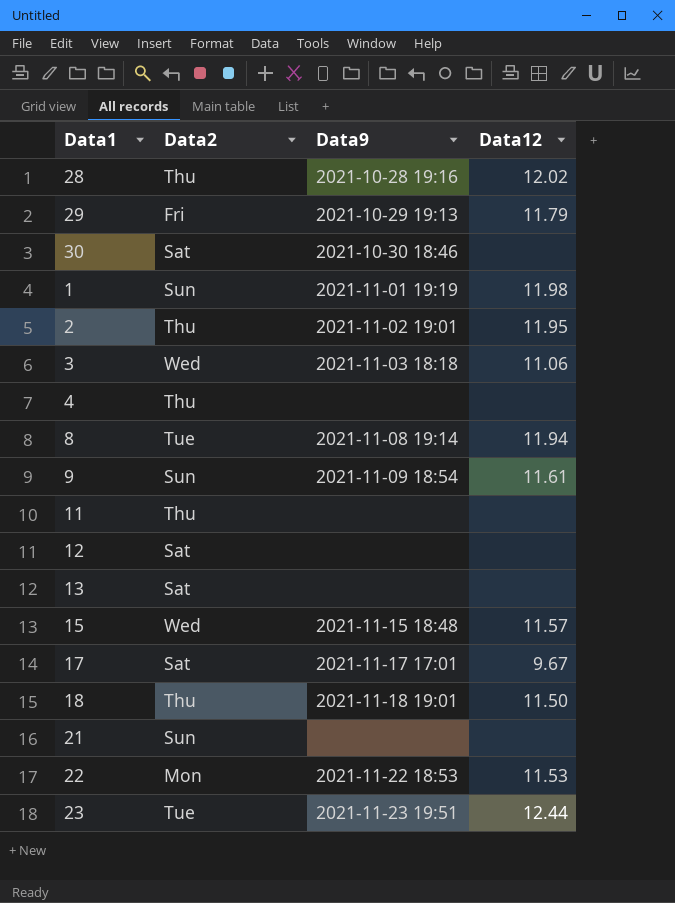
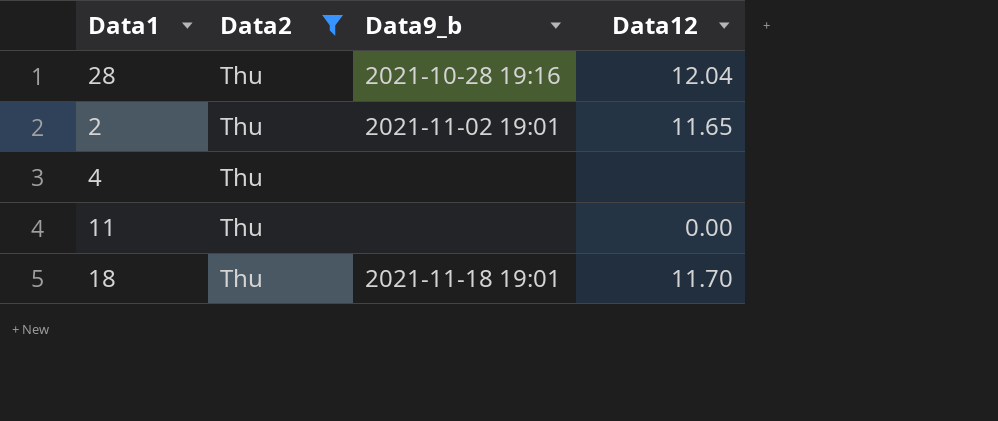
filter: none -> Data2 = Thu
column name: Data9 -> Data9_b
28 | Data12: 12.02 -> 12.04
2 | Data12: 11.95 -> 11.65
11 | Data12: none -> 0.00
18 | Data12: 11.50 -> 11.70

